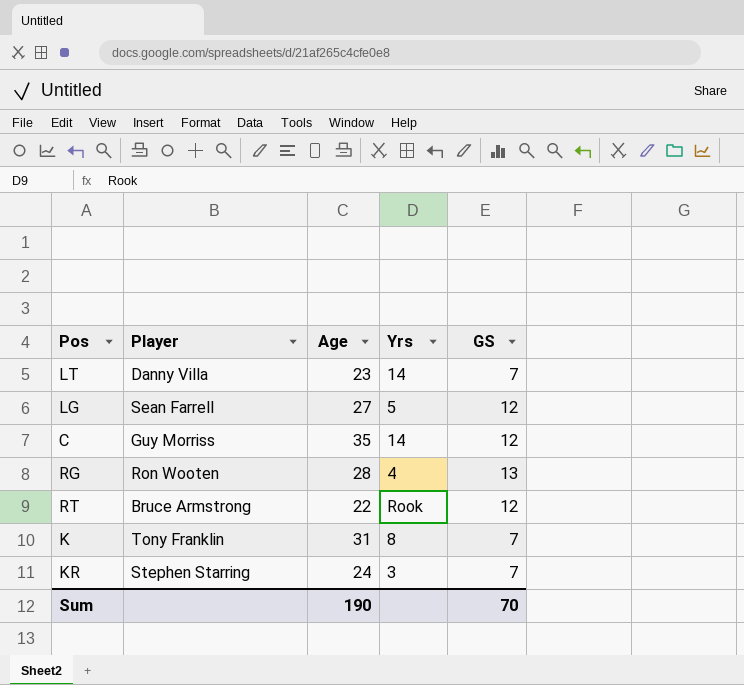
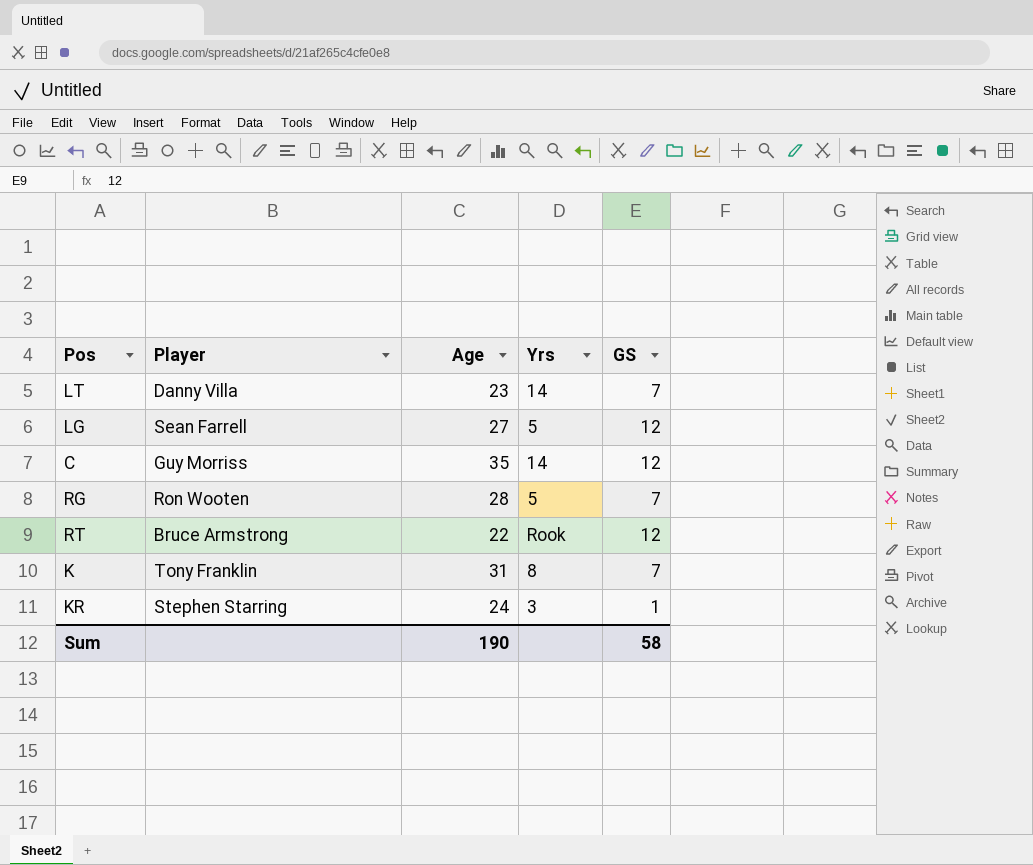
RG | Yrs: 4 -> 5
RG | GS: 13 -> 7
KR | GS: 7 -> 1
Sum | GS: 70 -> 58

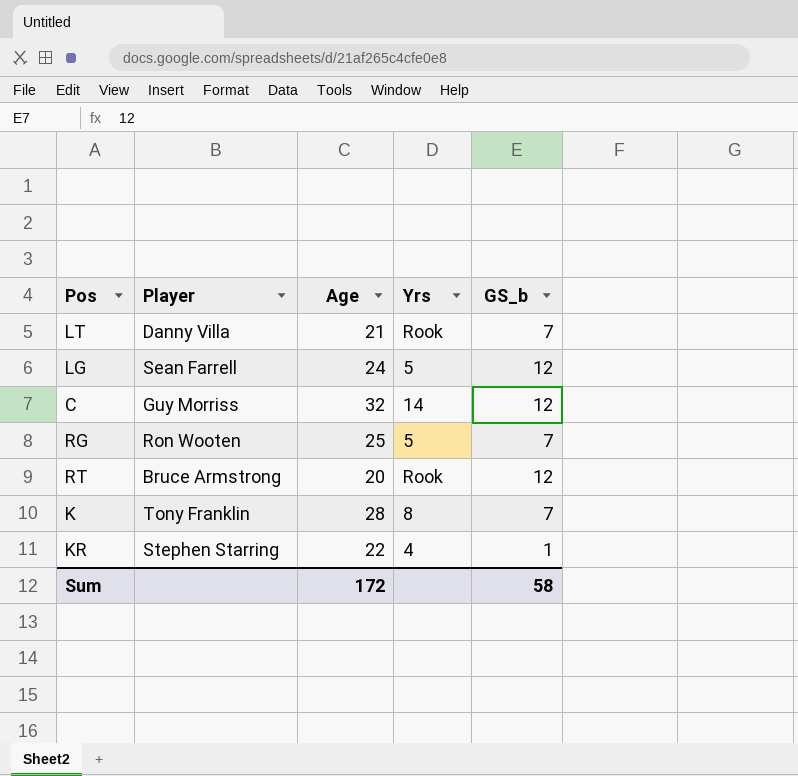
column name: GS -> GS_b
LT | Age: 23 -> 21
LT | Yrs: 14 -> Rook
LG | Age: 27 -> 24
C | Age: 35 -> 32
RG | Age: 28 -> 25
RT | Age: 22 -> 20
K | Age: 31 -> 28
KR | Age: 24 -> 22
KR | Yrs: 3 -> 4
Sum | Age: 190 -> 172

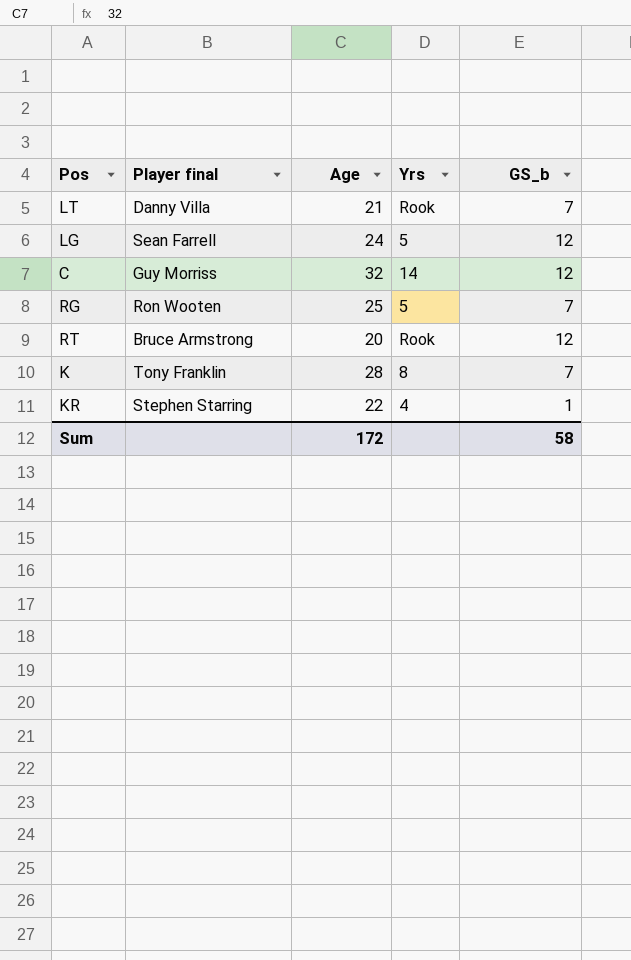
column name: Player -> Player final

